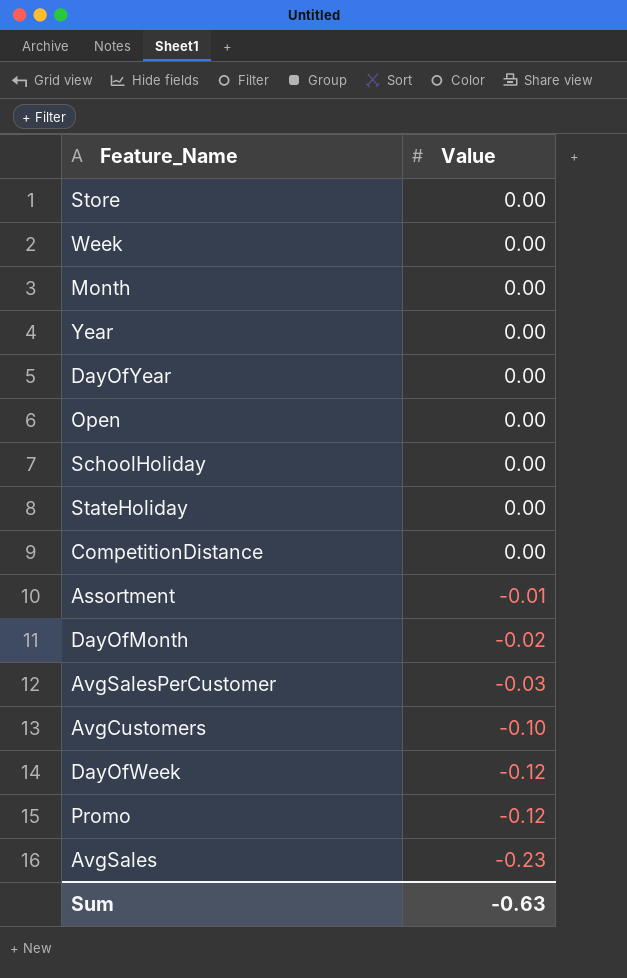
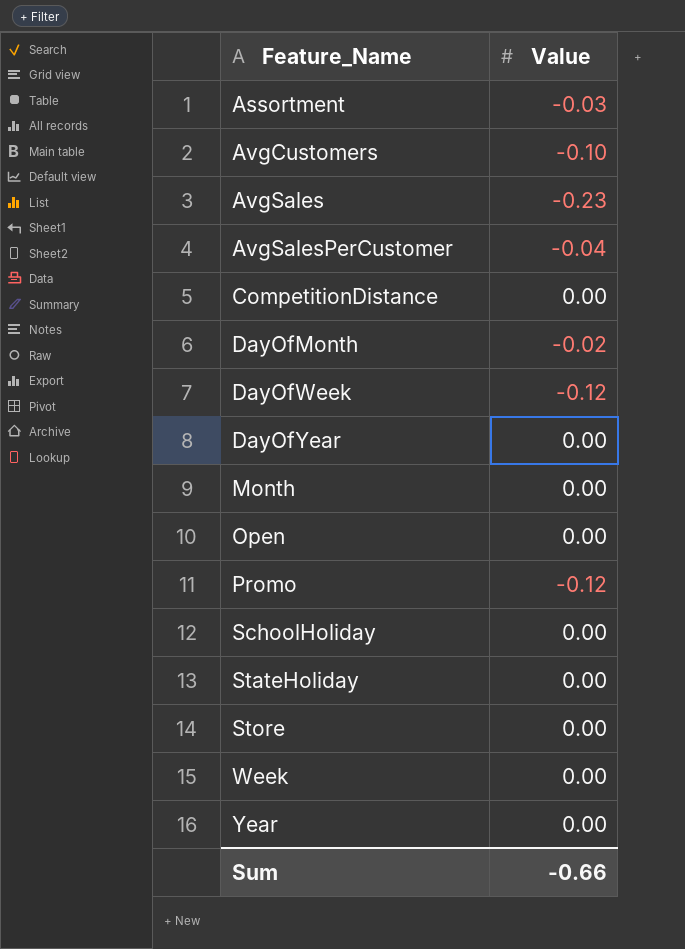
row order: Value descending -> Feature_Name ascending
Assortment | Value: -0.01 -> -0.03
AvgSalesPerCustomer | Value: -0.03 -> -0.04
Sum | Value: -0.63 -> -0.66

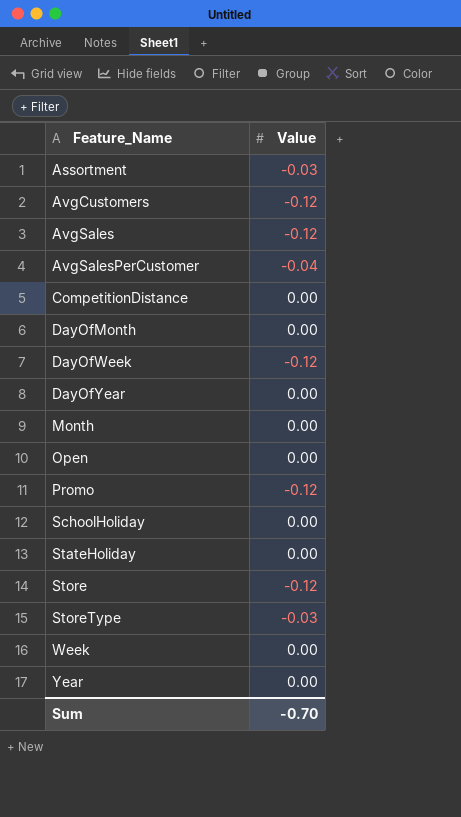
AvgCustomers | Value: -0.10 -> -0.12
AvgSales | Value: -0.23 -> -0.12
DayOfMonth | Value: -0.02 -> 0.00
Store | Value: 0.00 -> -0.12
row StoreType: none -> -0.03
Sum | Value: -0.66 -> -0.70

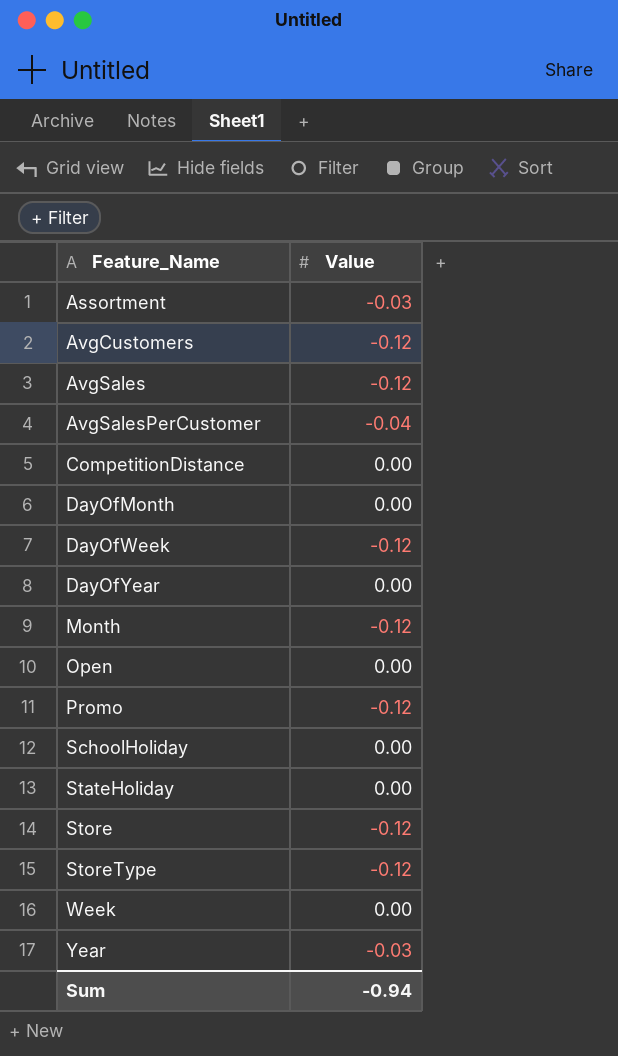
Month | Value: 0.00 -> -0.12
StoreType | Value: -0.03 -> -0.12
Year | Value: 0.00 -> -0.03
Sum | Value: -0.70 -> -0.94

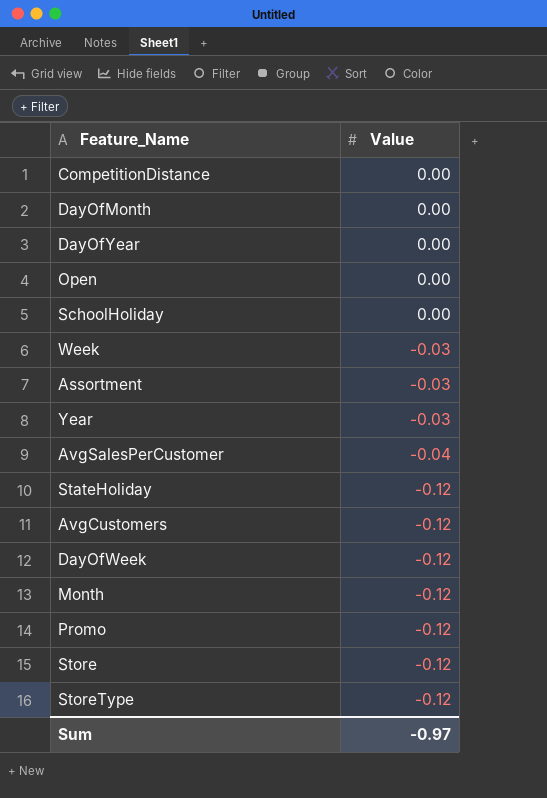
row order: Feature_Name ascending -> Value descending
row AvgSales: -0.12 -> none
Week | Value: 0.00 -> -0.03
StateHoliday | Value: 0.00 -> -0.12
Sum | Value: -0.94 -> -0.97

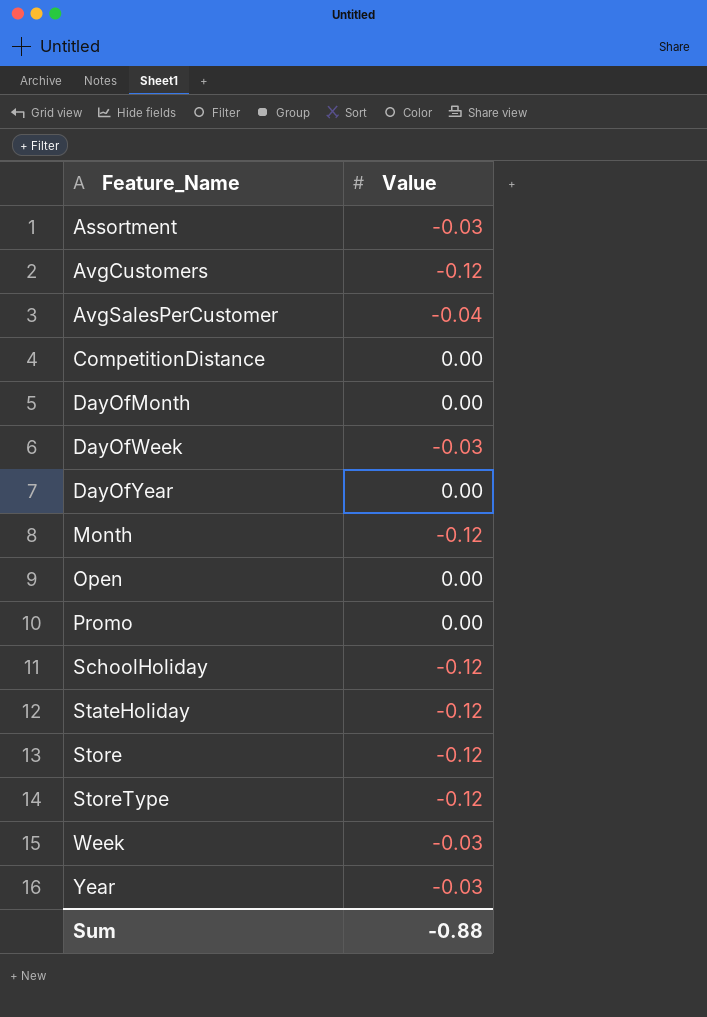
row order: Value descending -> Feature_Name ascending
DayOfWeek | Value: -0.12 -> -0.03
Promo | Value: -0.12 -> 0.00
SchoolHoliday | Value: 0.00 -> -0.12
Sum | Value: -0.97 -> -0.88

